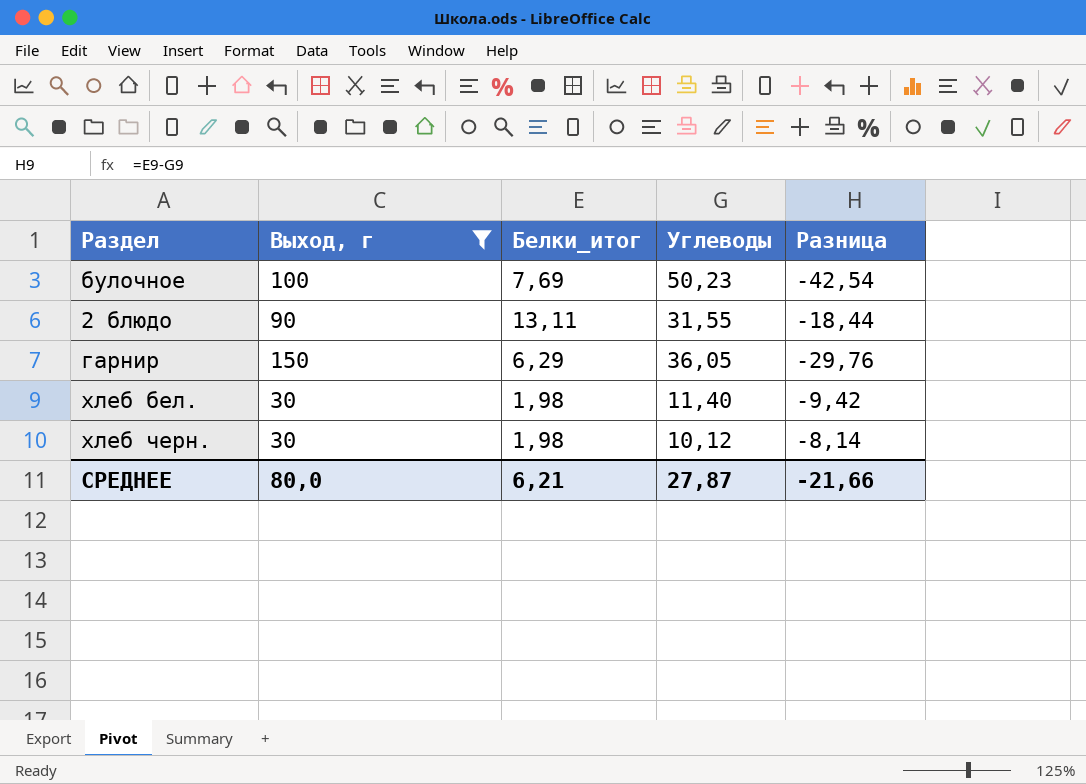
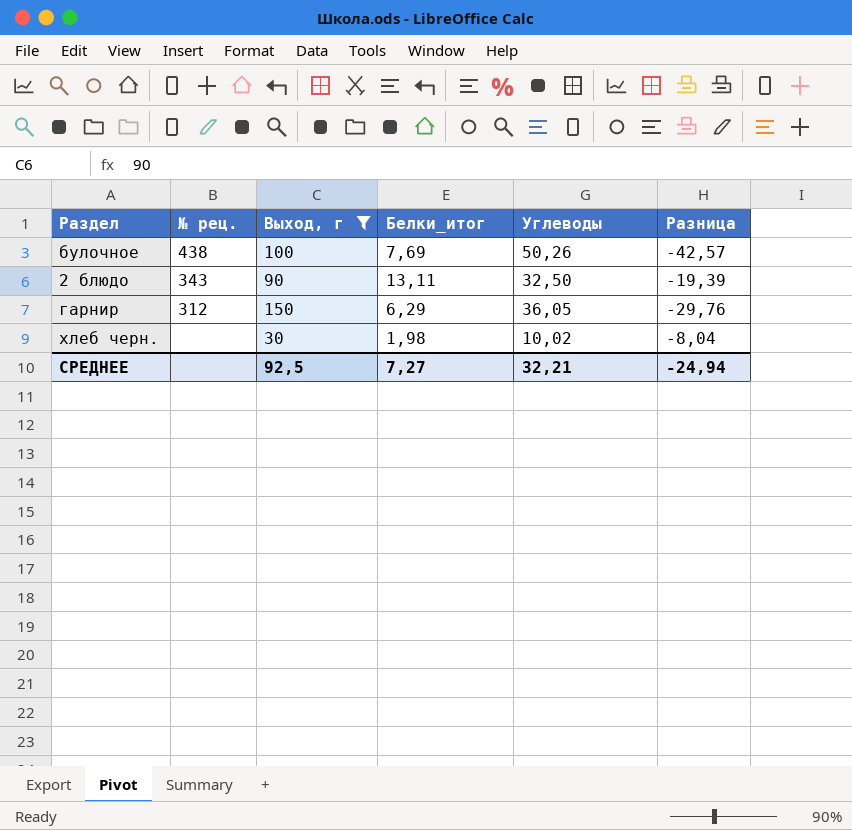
column № рец. | position: none -> 2
row хлеб бел.: 30 | 1,98 | 11,40 | -9,42 -> none
булочное | Углеводы: 50,23 -> 50,26
булочное | Разница: -42,54 -> -42,57
2 блюдо | Углеводы: 31,55 -> 32,50
2 блюдо | Разница: -18,44 -> -19,39
хлеб черн. | Углеводы: 10,12 -> 10,02
хлеб черн. | Разница: -8,14 -> -8,04
СРЕДНЕЕ | Выход, г: 80,0 -> 92,5
СРЕДНЕЕ | Белки_итог: 6,21 -> 7,27
СРЕДНЕЕ | Углеводы: 27,87 -> 32,21
СРЕДНЕЕ | Разница: -21,66 -> -24,94

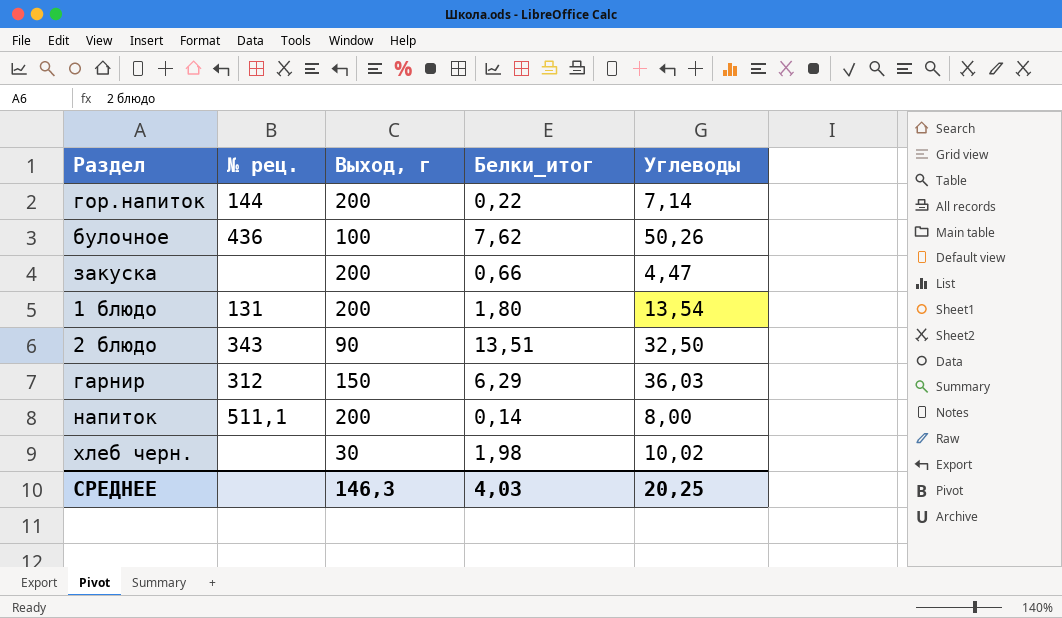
filter: Выход, г != 200 -> none
column Разница | formula: [Белки_итог] - [Углеводы] -> none
булочное | № рец.: 438 -> 436
булочное | Белки_итог: 7,69 -> 7,62
2 блюдо | Белки_итог: 13,11 -> 13,51
гарнир | Углеводы: 36,05 -> 36,03
СРЕДНЕЕ | Выход, г: 92,5 -> 146,3
СРЕДНЕЕ | Белки_итог: 7,27 -> 4,03
СРЕДНЕЕ | Углеводы: 32,21 -> 20,25

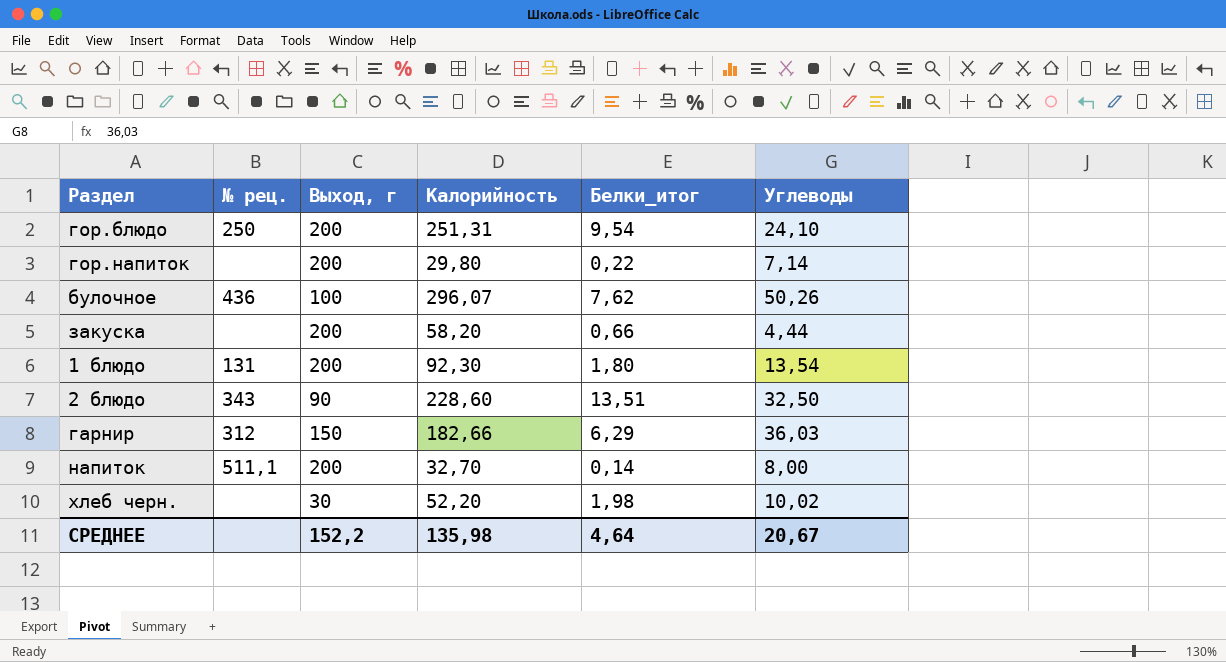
column Калорийность | position: none -> 4
row гор.блюдо: none -> 250 | 200 | 251,31 | 9,54 | 24,10
гор.напиток | № рец.: 144 -> none
закуска | Углеводы: 4,47 -> 4,44
СРЕДНЕЕ | Выход, г: 146,3 -> 152,2
СРЕДНЕЕ | Белки_итог: 4,03 -> 4,64
СРЕДНЕЕ | Углеводы: 20,25 -> 20,67

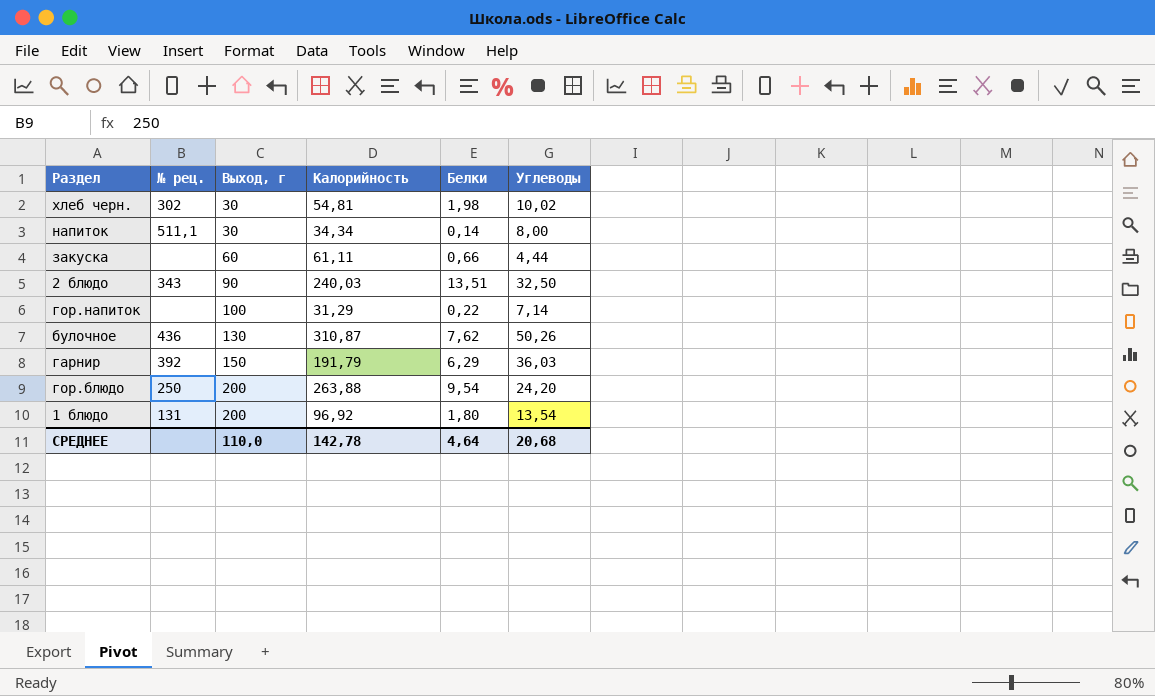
row order: none -> Выход, г ascending
column name: Белки_итог -> Белки
хлеб черн. | № рец.: none -> 302
хлеб черн. | Калорийность: 52,20 -> 54,81
напиток | Выход, г: 200 -> 30
напиток | Калорийность: 32,70 -> 34,34
закуска | Выход, г: 200 -> 60
закуска | Калорийность: 58,20 -> 61,11
2 блюдо | Калорийность: 228,60 -> 240,03
гор.напиток | Выход, г: 200 -> 100
гор.напиток | Калорийность: 29,80 -> 31,29
булочное | Выход, г: 100 -> 130
булочное | Калорийность: 296,07 -> 310,87
гарнир | № рец.: 312 -> 392
гарнир | Калорийность: 182,66 -> 191,79
гор.блюдо | Калорийность: 251,31 -> 263,88
гор.блюдо | Углеводы: 24,10 -> 24,20
1 блюдо | Калорийность: 92,30 -> 96,92
СРЕДНЕЕ | Выход, г: 152,2 -> 110,0
СРЕДНЕЕ | Калорийность: 135,98 -> 142,78
СРЕДНЕЕ | Углеводы: 20,67 -> 20,68

